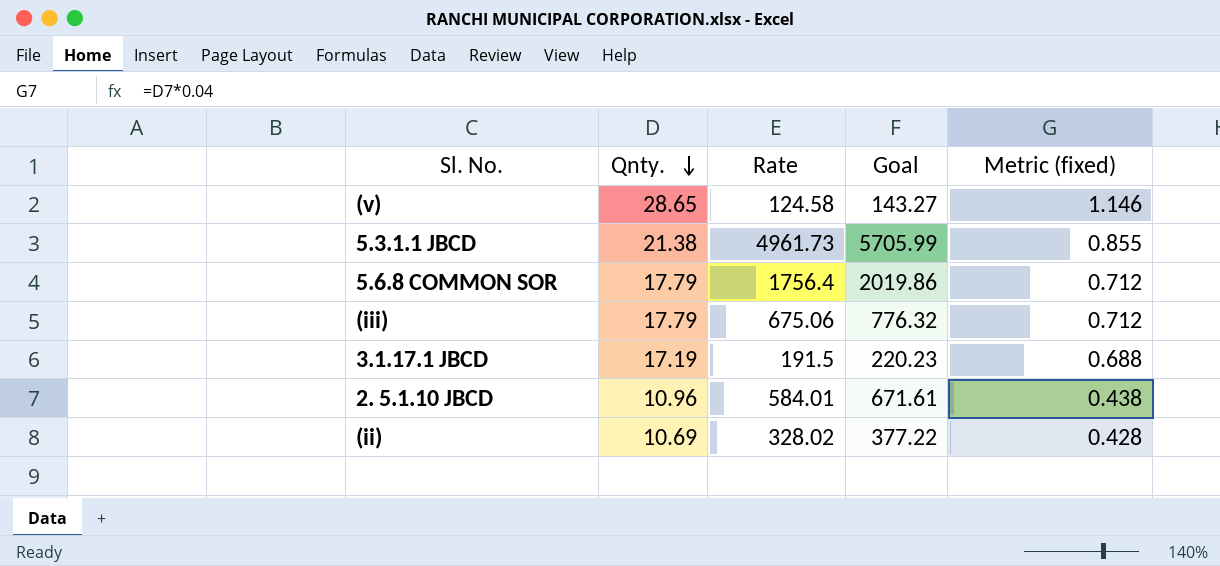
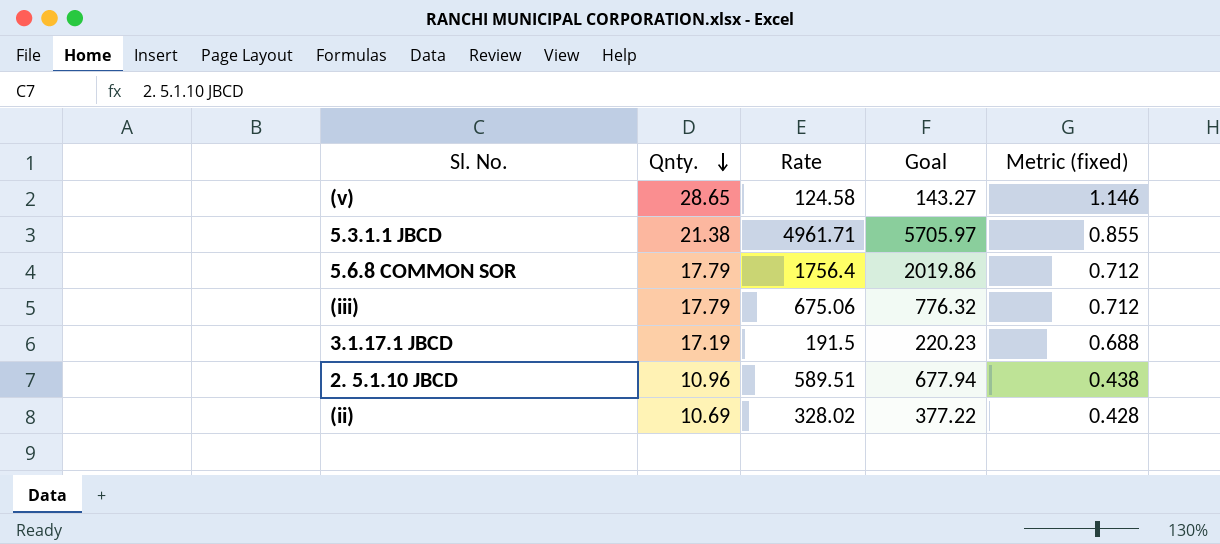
5.3.1.1 JBCD | Rate: 4961.73 -> 4961.71
5.3.1.1 JBCD | Goal: 5705.99 -> 5705.97
2. 5.1.10 JBCD | Rate: 584.01 -> 589.51
2. 5.1.10 JBCD | Goal: 671.61 -> 677.94

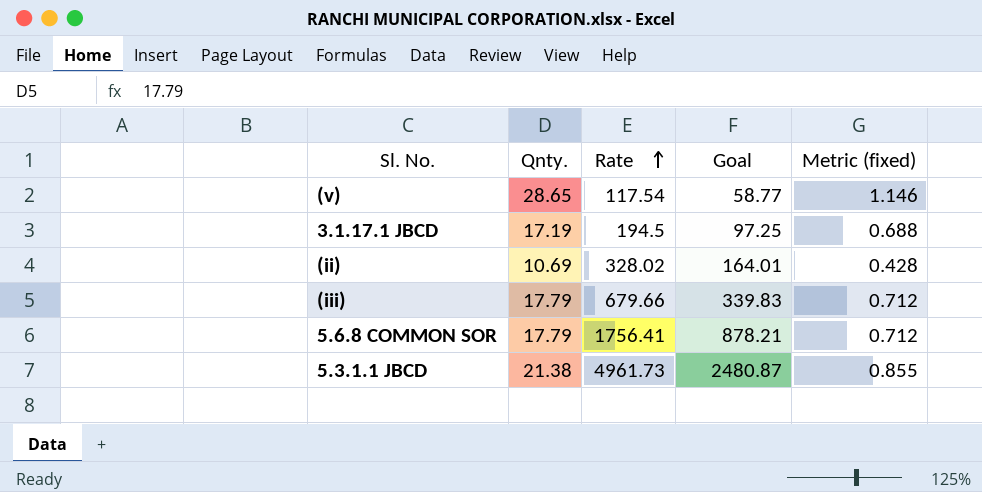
row order: Qnty. descending -> Rate ascending
column Goal | formula: [Rate] * 1.15 -> [Rate] * 0.5
row 2. 5.1.10 JBCD: 10.96 | 589.51 | 677.94 | 0.438 -> none
(v) | Rate: 124.58 -> 117.54
3.1.17.1 JBCD | Rate: 191.5 -> 194.5
(iii) | Rate: 675.06 -> 679.66
5.6.8 COMMON SOR | Rate: 1756.4 -> 1756.41
5.3.1.1 JBCD | Rate: 4961.71 -> 4961.73

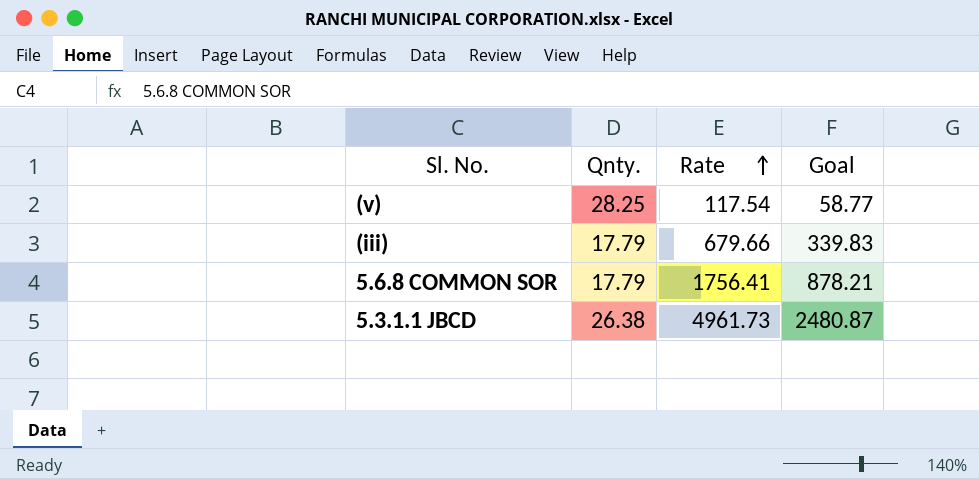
column Metric (fixed) | formula: [Qnty.] * 0.04 -> none
row 3.1.17.1 JBCD: 17.19 | 194.5 | 97.25 | 0.688 -> none
row (ii): 10.69 | 328.02 | 164.01 | 0.428 -> none
(v) | Qnty.: 28.65 -> 28.25
5.3.1.1 JBCD | Qnty.: 21.38 -> 26.38

